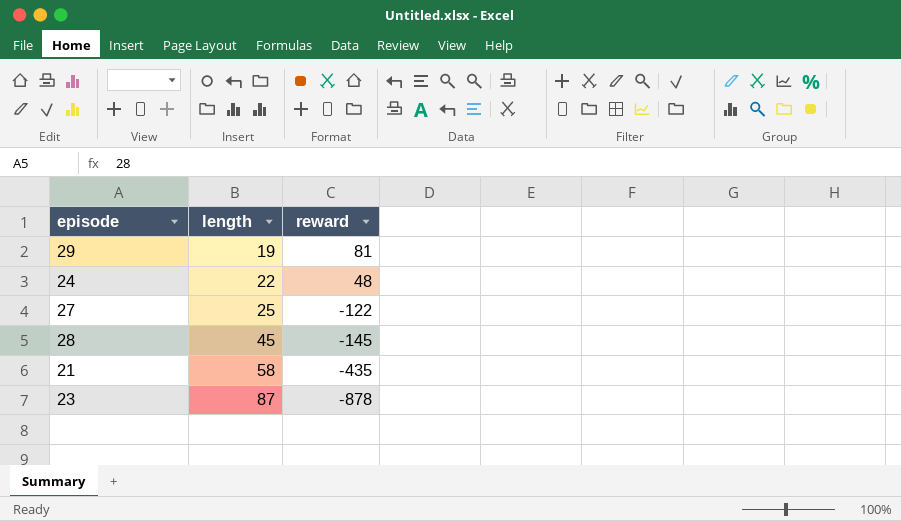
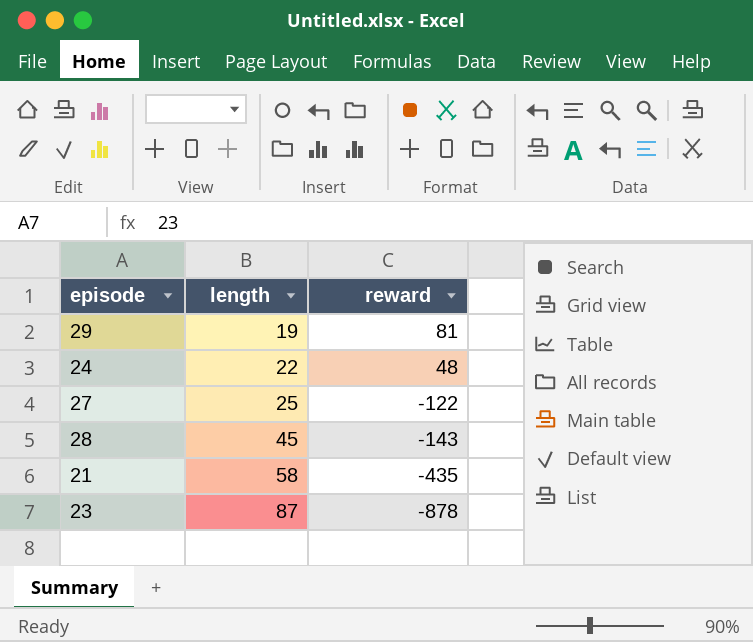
28 | reward: -145 -> -143

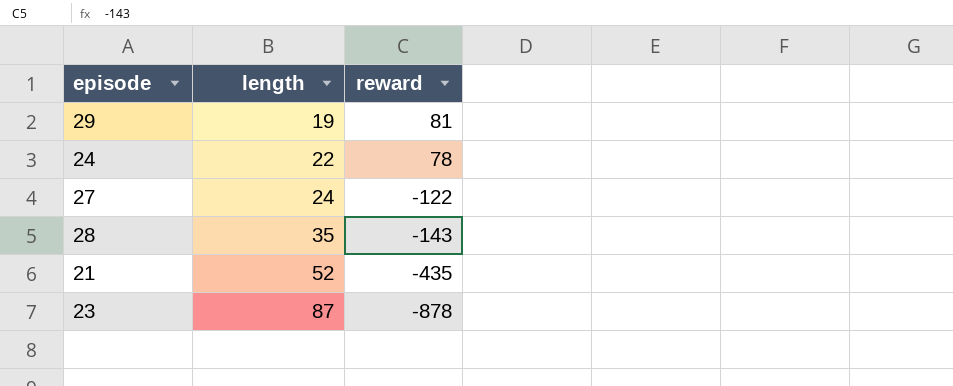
24 | reward: 48 -> 78
27 | length: 25 -> 24
28 | length: 45 -> 35
21 | length: 58 -> 52

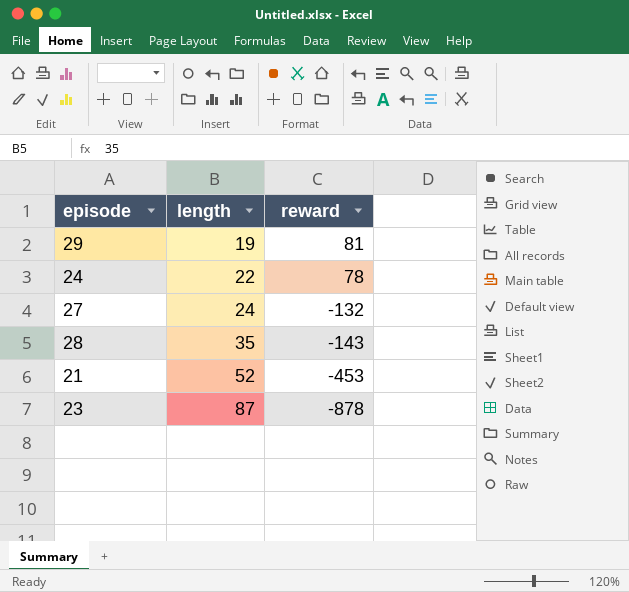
27 | reward: -122 -> -132
21 | reward: -435 -> -453

